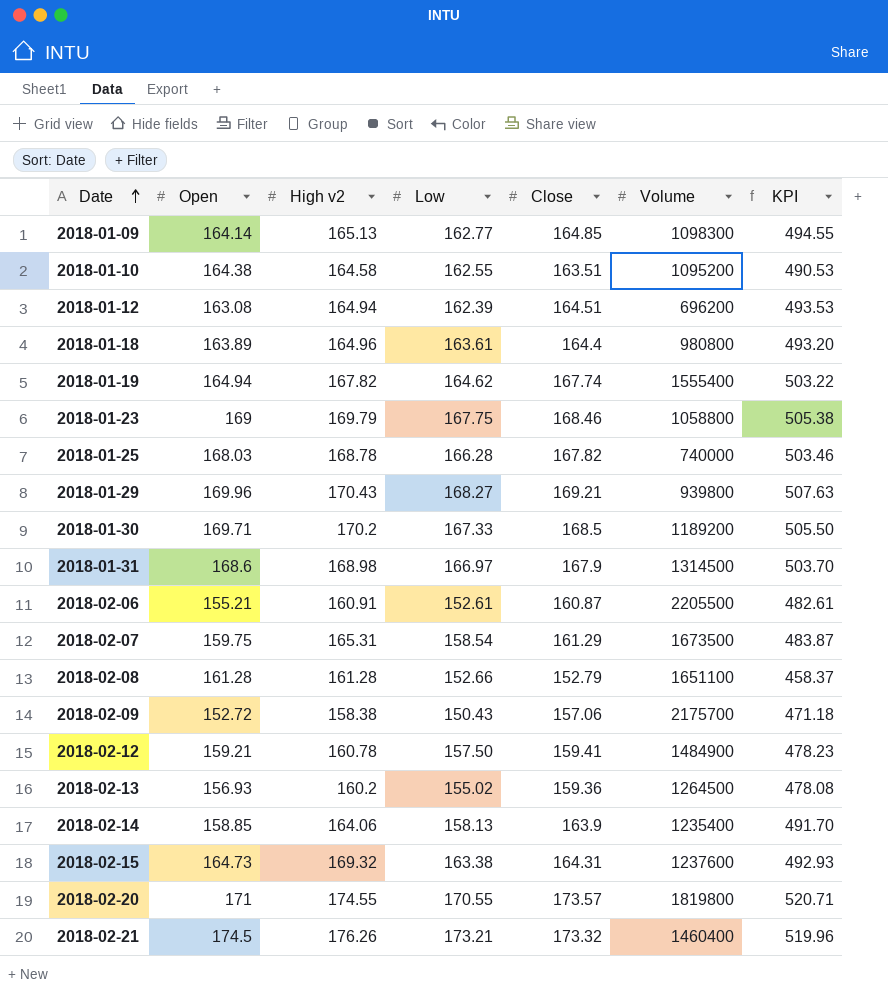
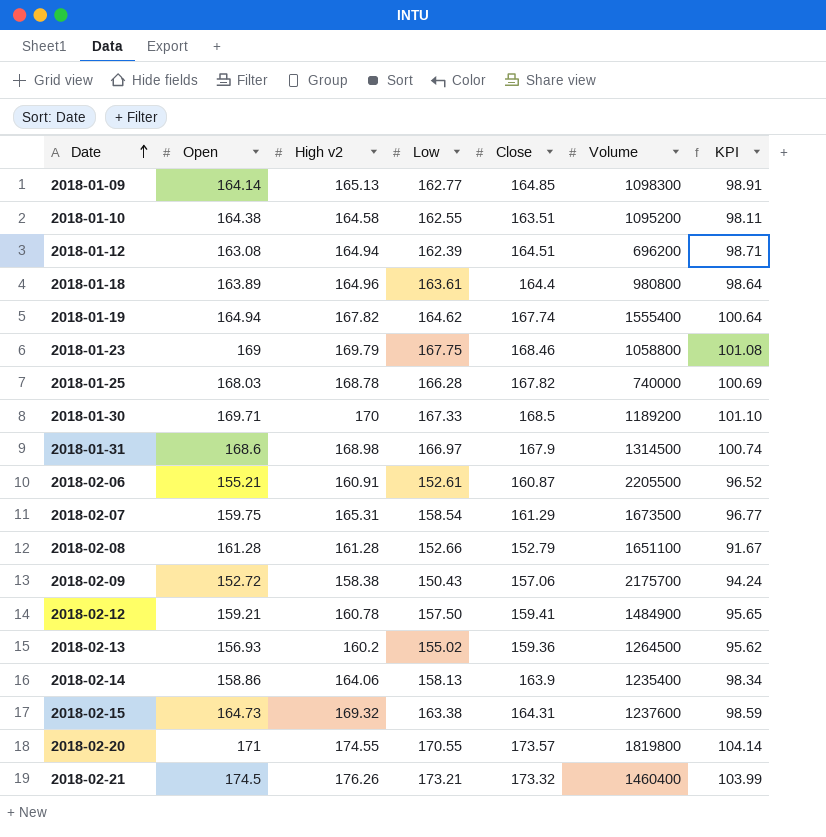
column KPI | formula: [Close] * 3 -> [Close] * 0.6
row 2018-01-29: 169.96 | 170.43 | 168.27 | 169.21 | 939800 | 507.63 -> none
2018-01-30 | High v2: 170.2 -> 170
2018-02-14 | Open: 158.85 -> 158.86

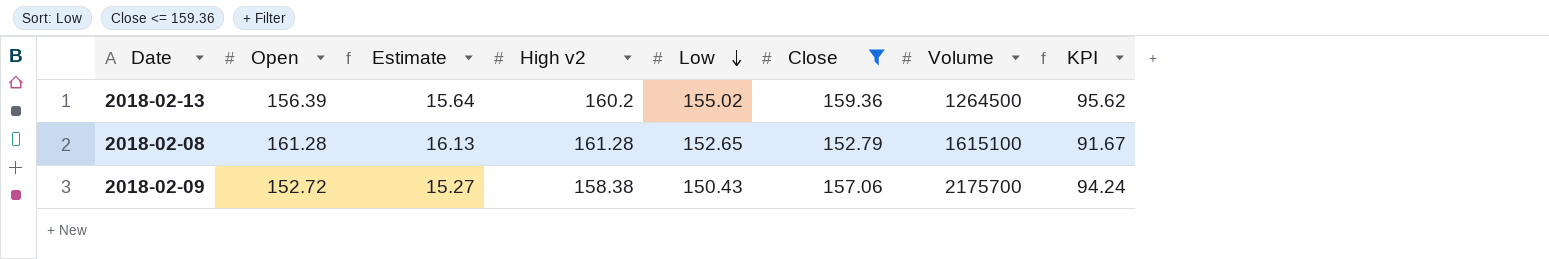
filter: none -> Close <= 159.36
row order: Date ascending -> Low descending
column Estimate | formula: none -> [Open] * 0.1
2018-02-13 | Open: 156.93 -> 156.39
2018-02-08 | Low: 152.66 -> 152.65
2018-02-08 | Volume: 1651100 -> 1615100

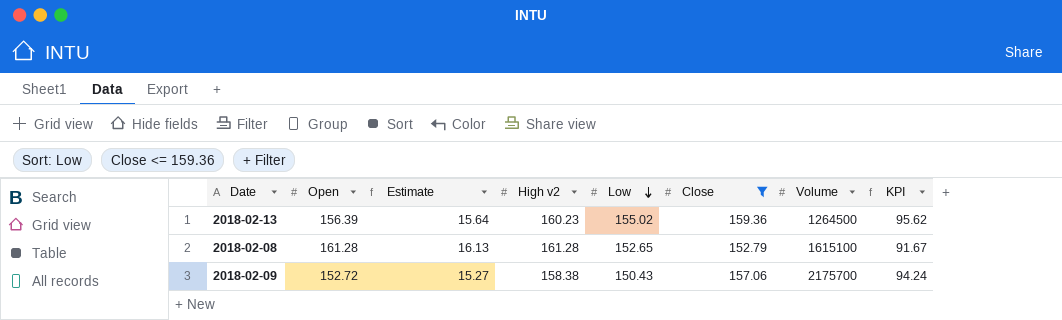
2018-02-13 | High v2: 160.2 -> 160.23

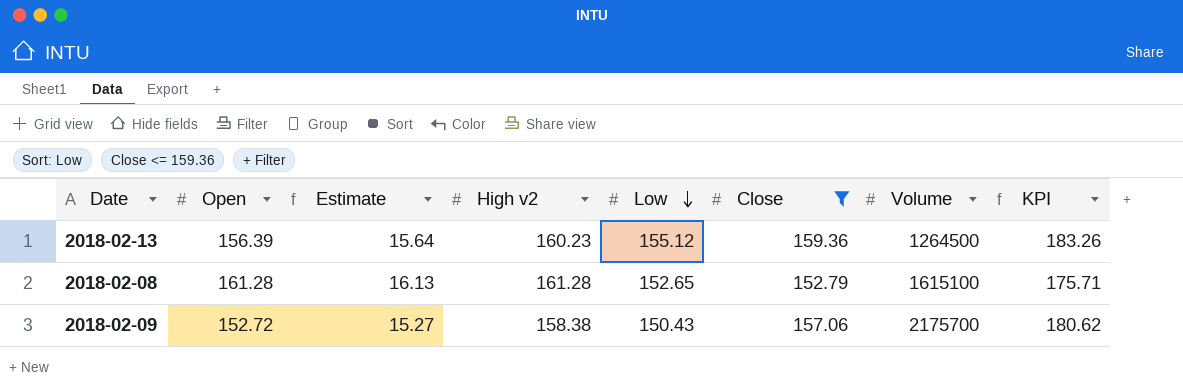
column KPI | formula: [Close] * 0.6 -> [Close] * 1.15
2018-02-13 | Low: 155.02 -> 155.12

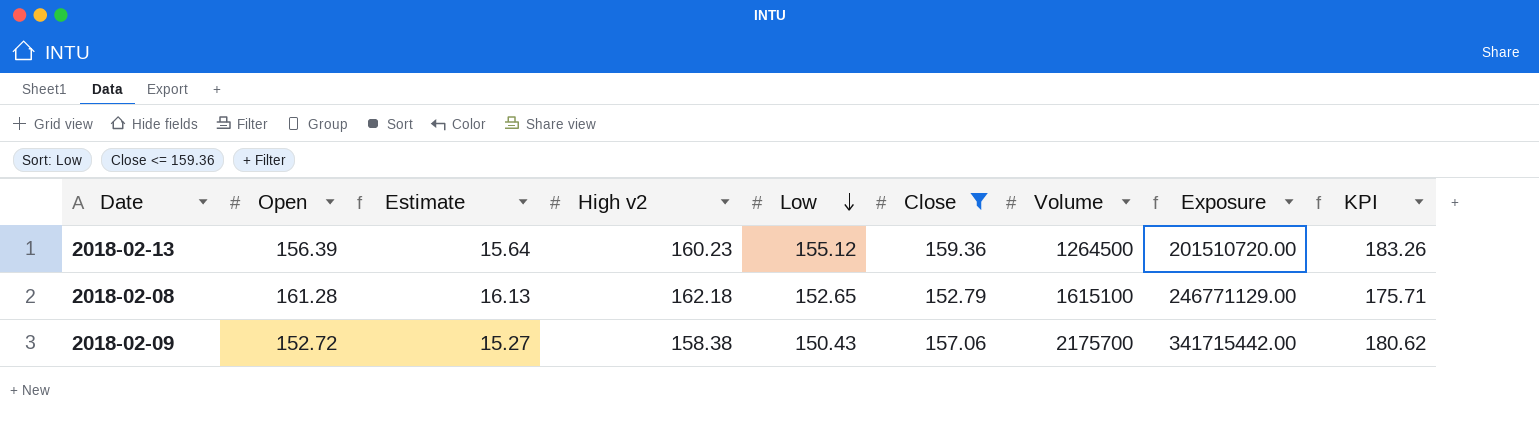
column Exposure | formula: none -> [Close] * [Volume]
2018-02-08 | High v2: 161.28 -> 162.18

